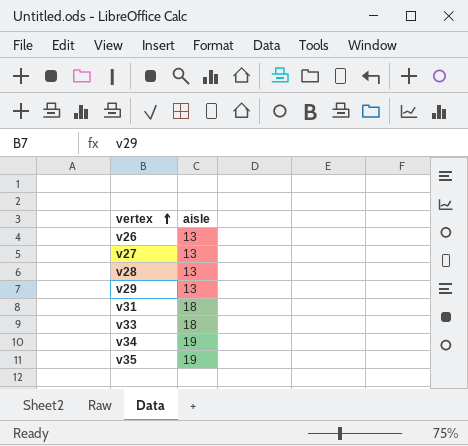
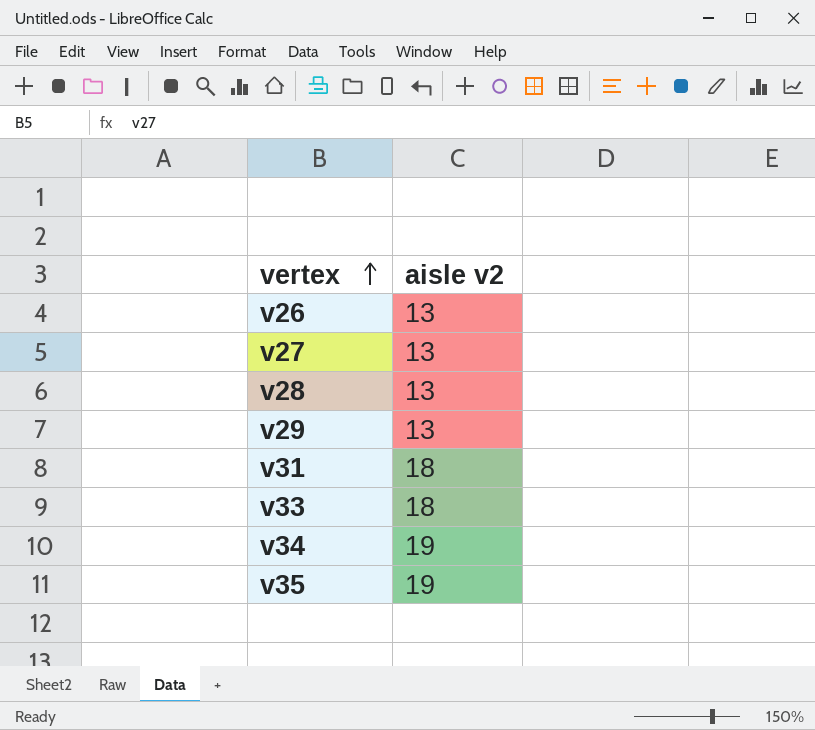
column name: aisle -> aisle v2

